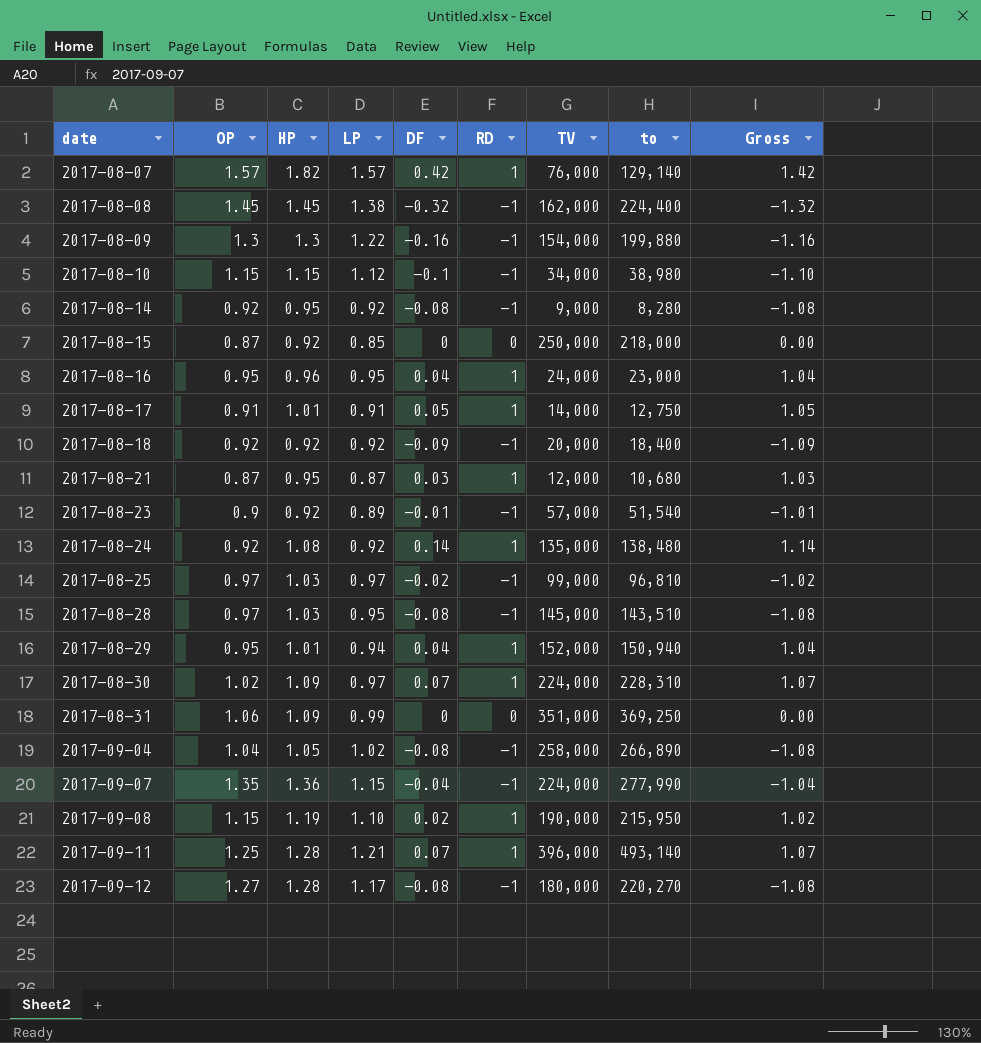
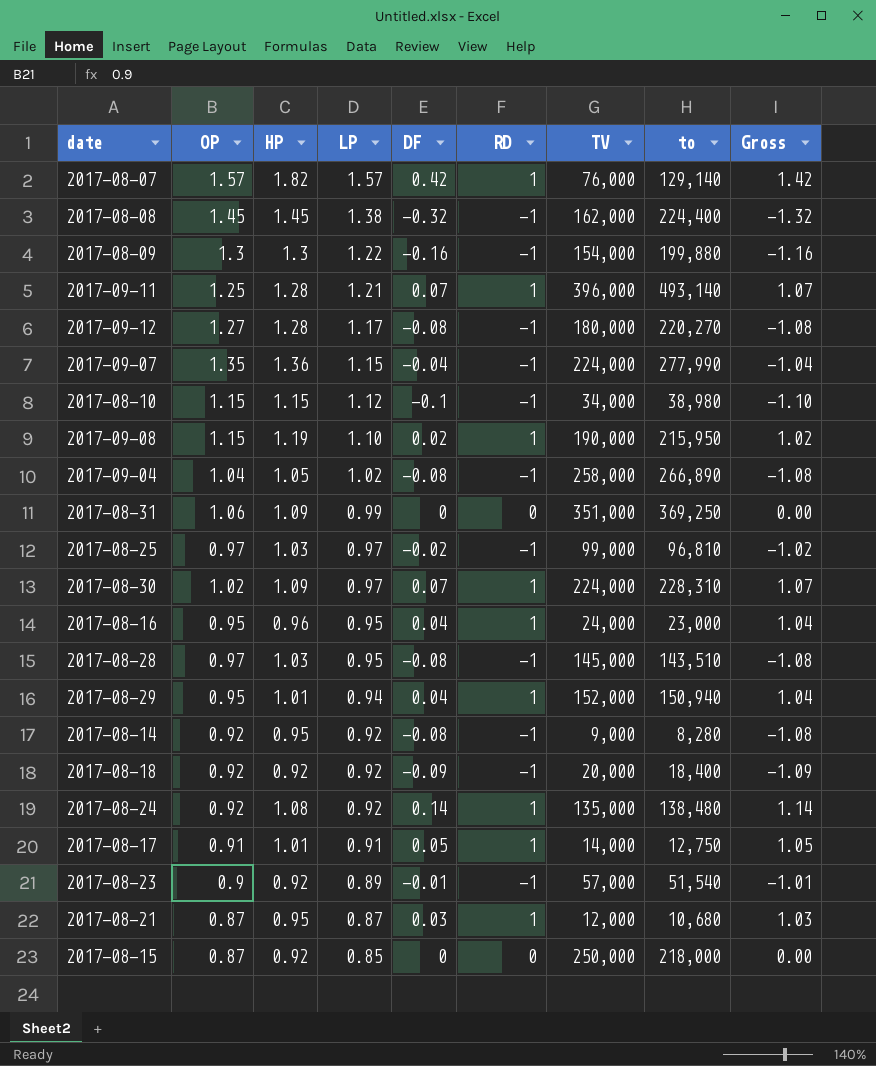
row order: date ascending -> LP descending

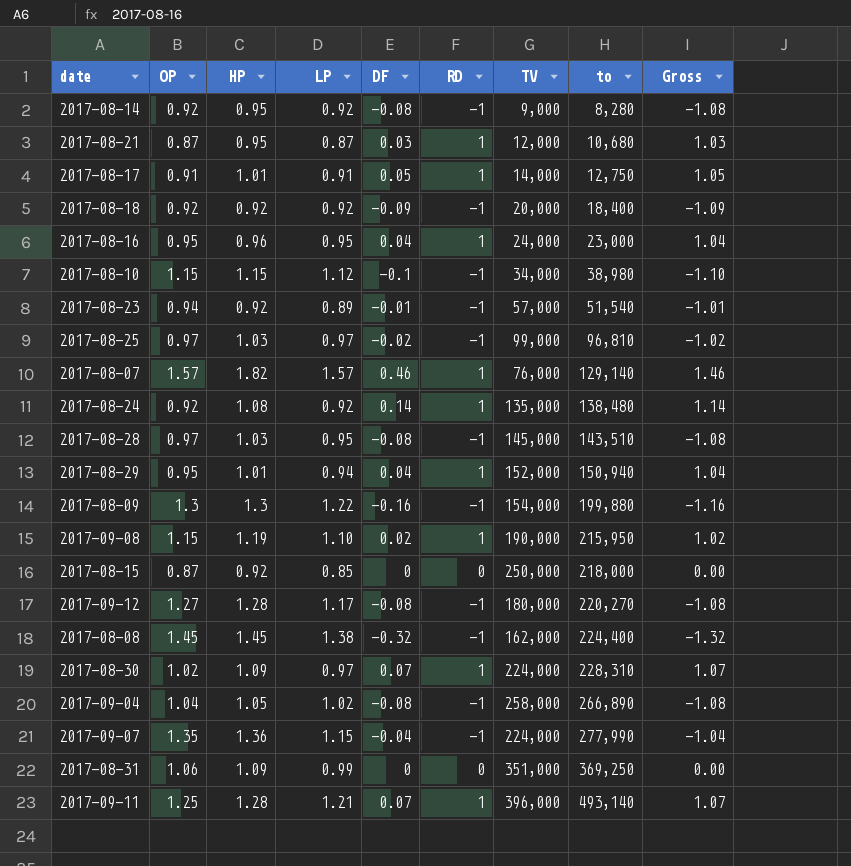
row order: LP descending -> to ascending
2017-08-23 | OP: 0.9 -> 0.94
2017-08-07 | DF: 0.42 -> 0.46
2017-08-07 | Gross: 1.42 -> 1.46

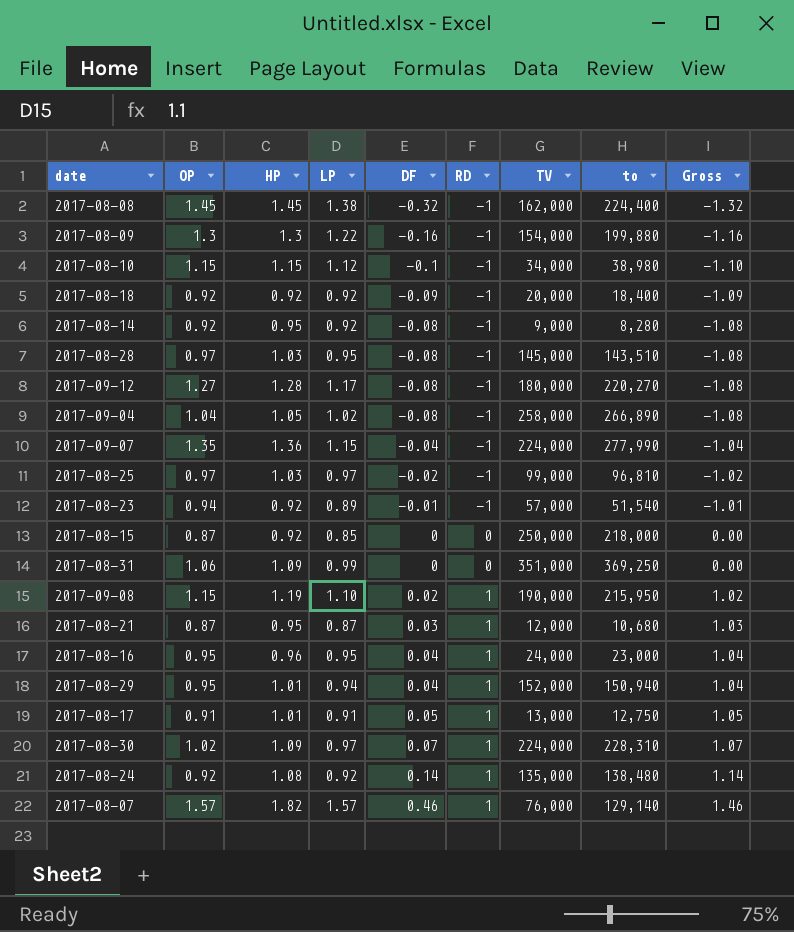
row order: to ascending -> DF ascending
row 2017-09-11: 1.25 | 1.28 | 1.21 | 0.07 | 1 | 396,000 | 493,140 | 1.07 -> none
2017-08-17 | TV: 14,000 -> 13,000

